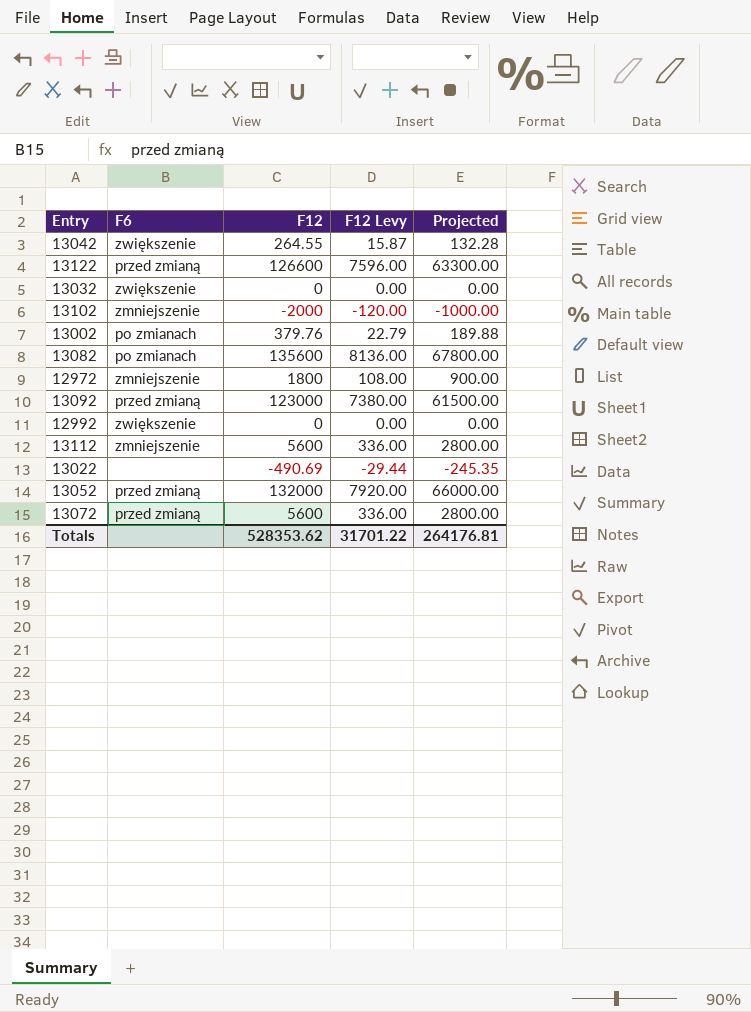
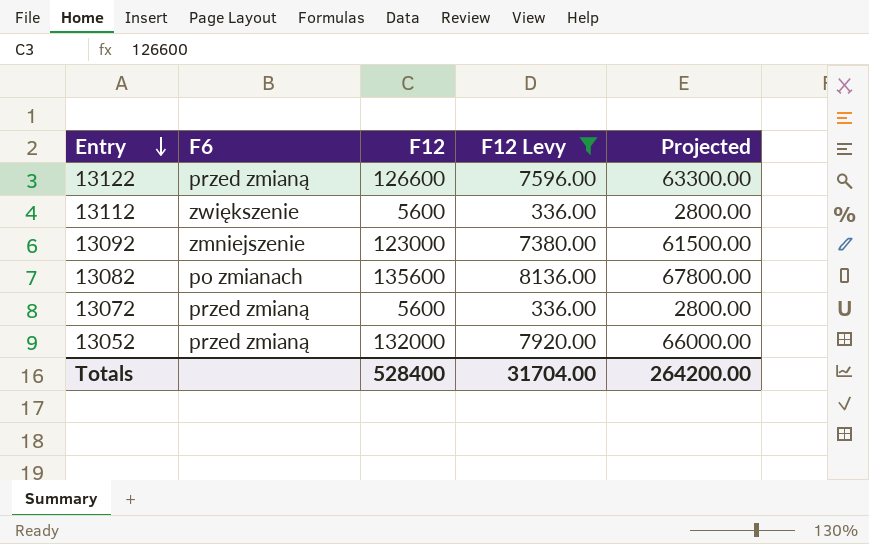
filter: none -> F12 Levy >= 336.00
row order: none -> Entry descending
13112 | F6: zmniejszenie -> zwiększenie
13092 | F6: przed zmianą -> zmniejszenie
Totals | F12: 528353.62 -> 528400
Totals | F12 Levy: 31701.22 -> 31704.00
Totals | Projected: 264176.81 -> 264200.00

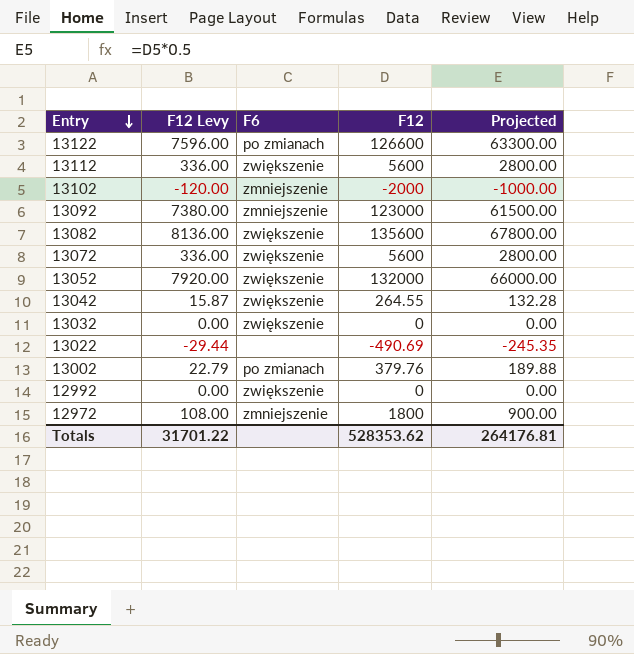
filter: F12 Levy >= 336.00 -> none
column F12 Levy | position: 4 -> 2
13122 | F6: przed zmianą -> po zmianach
13082 | F6: po zmianach -> zwiększenie
13072 | F6: przed zmianą -> zwiększenie
13052 | F6: przed zmianą -> zwiększenie
Totals | F12 Levy: 31704.00 -> 31701.22
Totals | F12: 528400 -> 528353.62
Totals | Projected: 264200.00 -> 264176.81

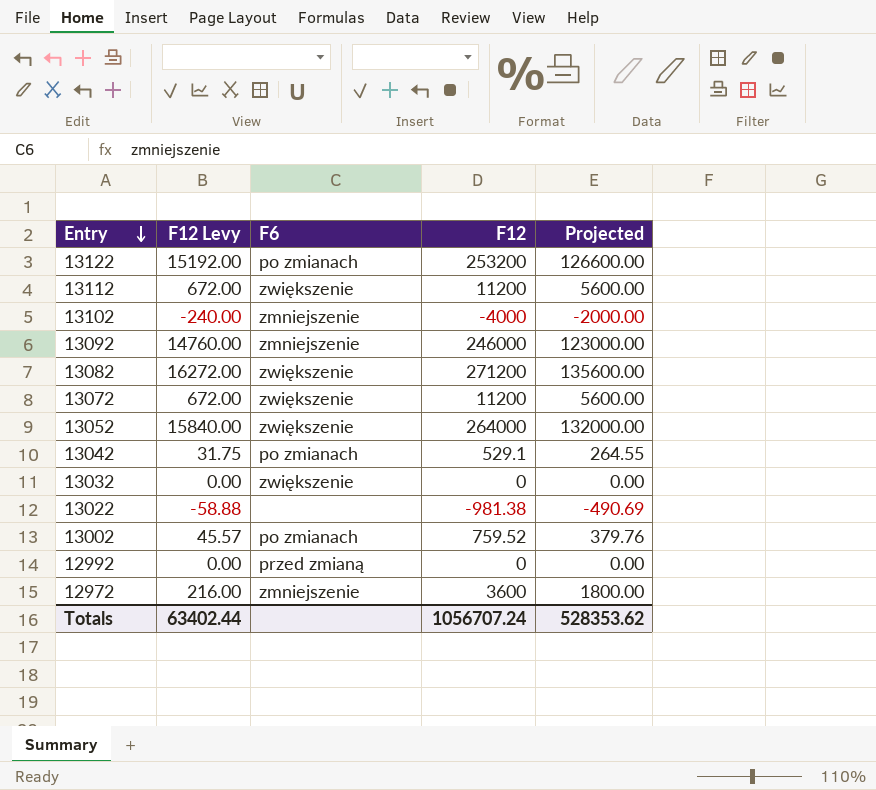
13122 | F12 Levy: 7596.00 -> 15192.00
13122 | F12: 126600 -> 253200
13122 | Projected: 63300.00 -> 126600.00
13112 | F12 Levy: 336.00 -> 672.00
13112 | F12: 5600 -> 11200
13112 | Projected: 2800.00 -> 5600.00
13102 | F12 Levy: -120.00 -> -240.00
13102 | F12: -2000 -> -4000
13102 | Projected: -1000.00 -> -2000.00
13092 | F12 Levy: 7380.00 -> 14760.00
13092 | F12: 123000 -> 246000
13092 | Projected: 61500.00 -> 123000.00
13082 | F12 Levy: 8136.00 -> 16272.00
13082 | F12: 135600 -> 271200
13082 | Projected: 67800.00 -> 135600.00
13072 | F12 Levy: 336.00 -> 672.00
13072 | F12: 5600 -> 11200
13072 | Projected: 2800.00 -> 5600.00
13052 | F12 Levy: 7920.00 -> 15840.00
13052 | F12: 132000 -> 264000
13052 | Projected: 66000.00 -> 132000.00
13042 | F12 Levy: 15.87 -> 31.75
13042 | F6: zwiększenie -> po zmianach
13042 | F12: 264.55 -> 529.1
13042 | Projected: 132.28 -> 264.55
13022 | F12 Levy: -29.44 -> -58.88
13022 | F12: -490.69 -> -981.38
13022 | Projected: -245.35 -> -490.69
13002 | F12 Levy: 22.79 -> 45.57
13002 | F12: 379.76 -> 759.52
13002 | Projected: 189.88 -> 379.76
12992 | F6: zwiększenie -> przed zmianą
12972 | F12 Levy: 108.00 -> 216.00
12972 | F12: 1800 -> 3600
12972 | Projected: 900.00 -> 1800.00
Totals | F12 Levy: 31701.22 -> 63402.44
Totals | F12: 528353.62 -> 1056707.24
Totals | Projected: 264176.81 -> 528353.62

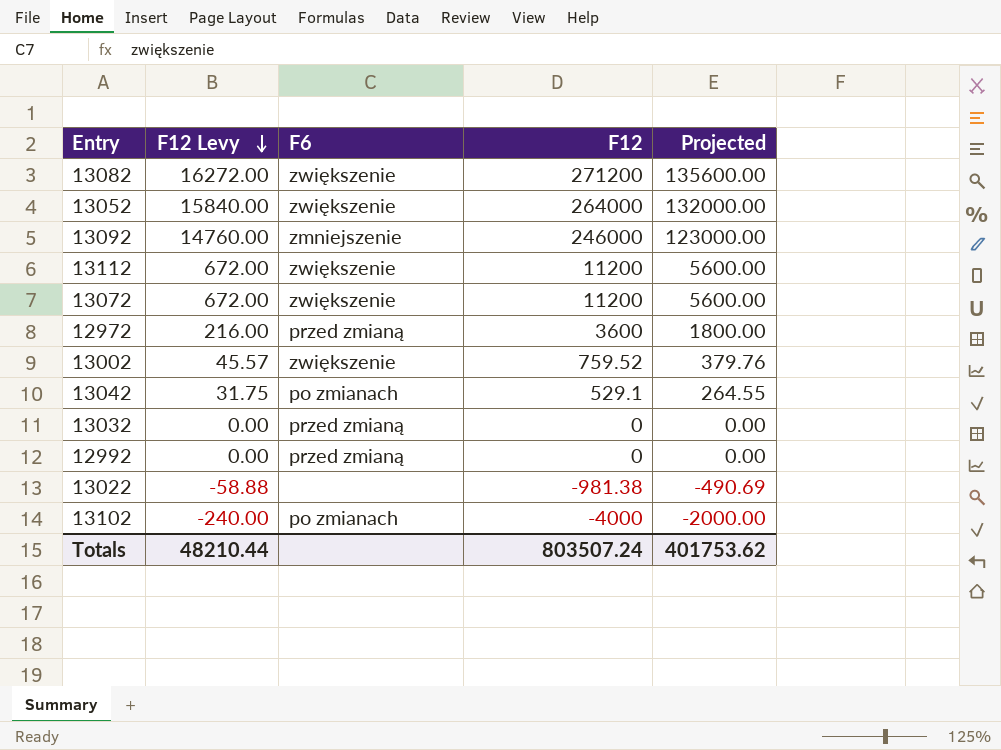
row order: Entry descending -> F12 Levy descending
row 13122: 15192.00 | po zmianach | 253200 | 126600.00 -> none
12972 | F6: zmniejszenie -> przed zmianą
13002 | F6: po zmianach -> zwiększenie
13032 | F6: zwiększenie -> przed zmianą
13102 | F6: zmniejszenie -> po zmianach
Totals | F12 Levy: 63402.44 -> 48210.44
Totals | F12: 1056707.24 -> 803507.24
Totals | Projected: 528353.62 -> 401753.62

